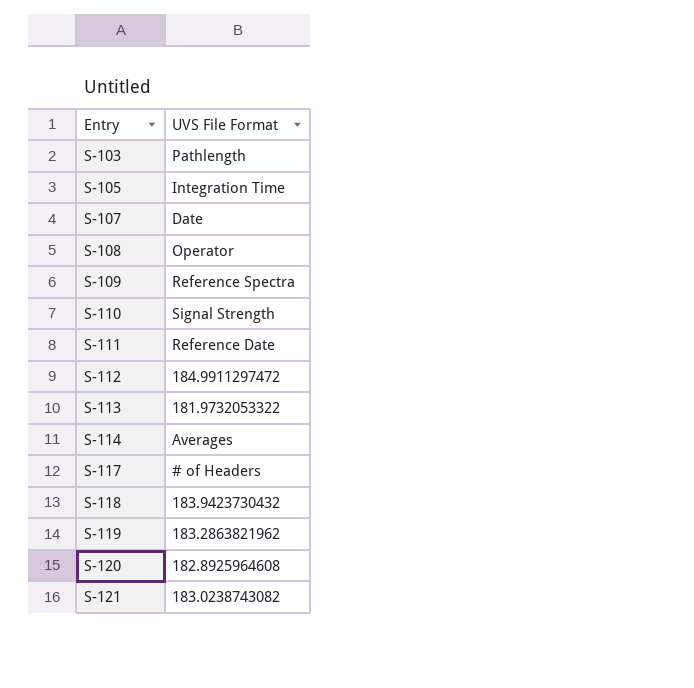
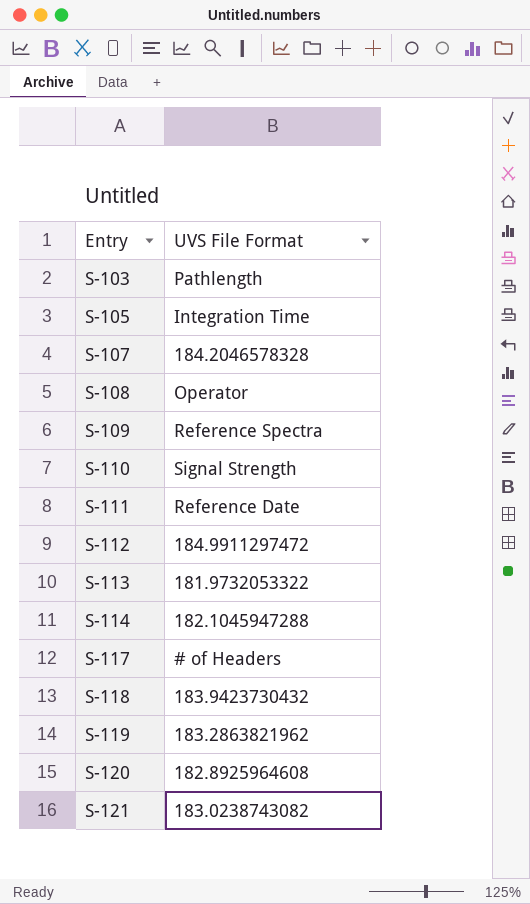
S-107 | UVS File Format: Date -> 184.2046578328
S-114 | UVS File Format: Averages -> 182.1045947288

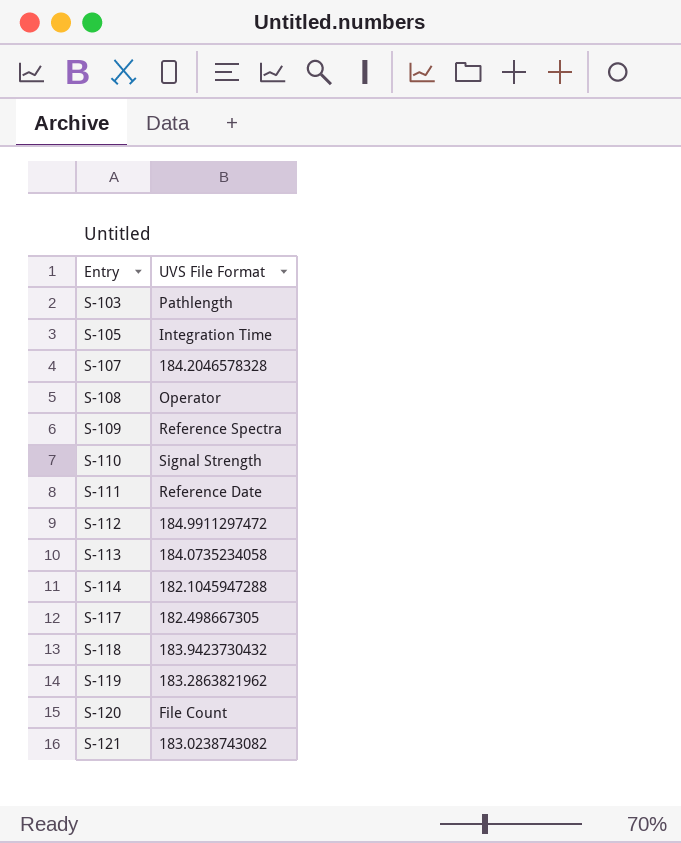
S-113 | UVS File Format: 181.9732053322 -> 184.0735234058
S-117 | UVS File Format: # of Headers -> 182.498667305
S-120 | UVS File Format: 182.8925964608 -> File Count

